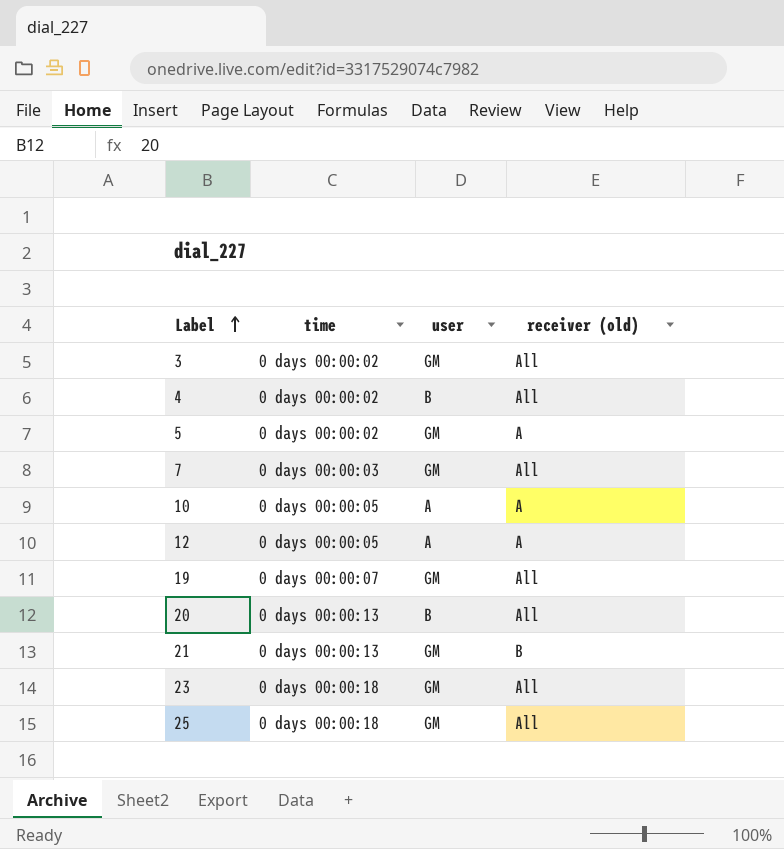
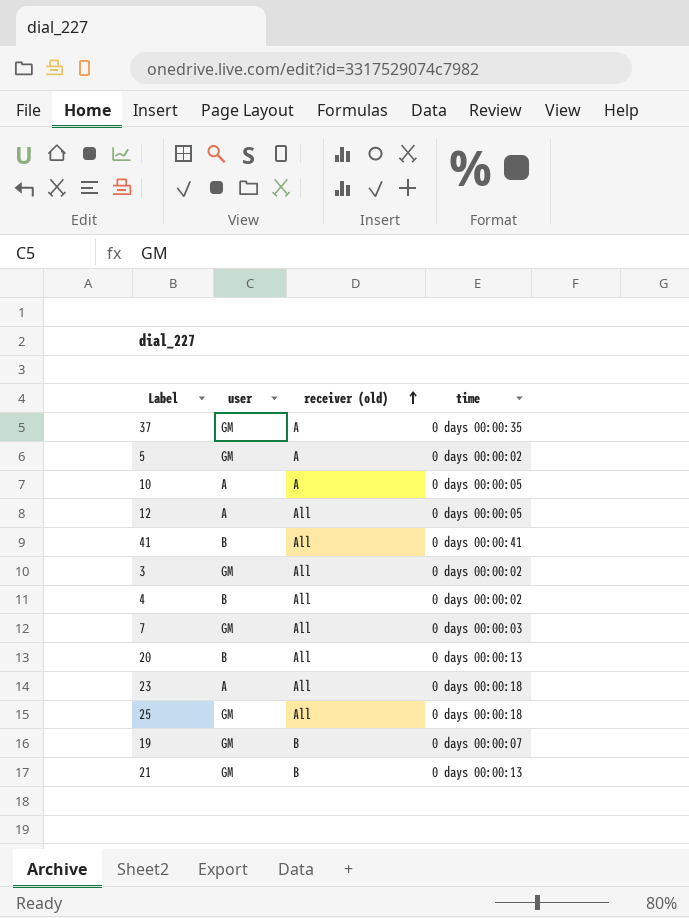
row order: Label ascending -> receiver (old) ascending
column time | position: 2 -> 4
row 37: none -> GM | A | 0 days 00:00:35
12 | receiver (old): A -> All
row 41: none -> B | All | 0 days 00:00:41
23 | user: GM -> A
19 | receiver (old): All -> B

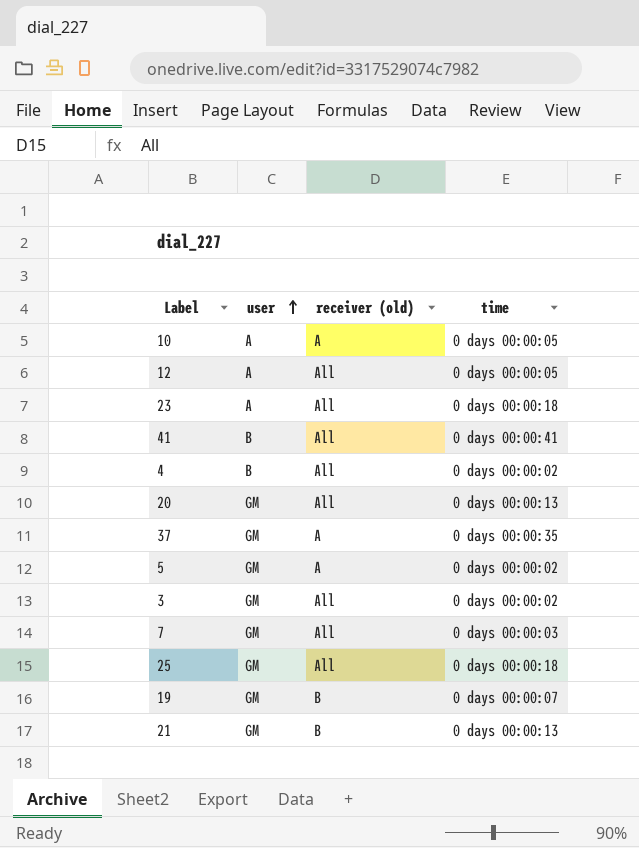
row order: receiver (old) ascending -> user ascending
20 | user: B -> GM

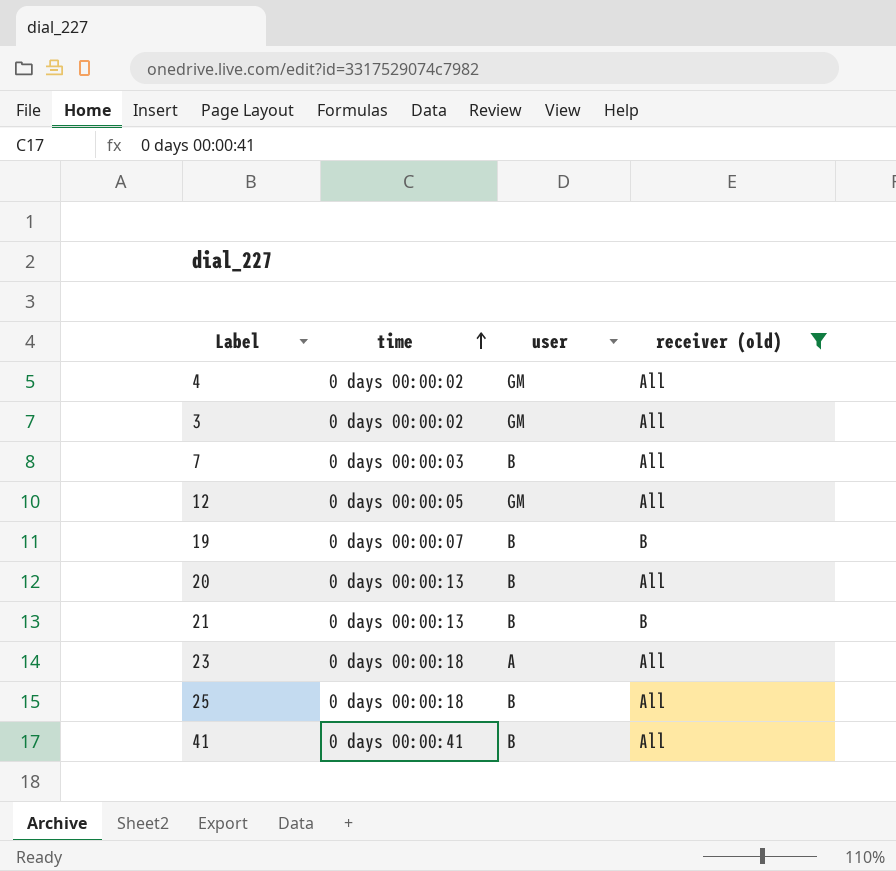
filter: none -> receiver (old) != A
row order: user ascending -> time ascending
column time | position: 4 -> 2
4 | user: B -> GM
7 | user: GM -> B
12 | user: A -> GM
19 | user: GM -> B
20 | user: GM -> B
21 | user: GM -> B
25 | user: GM -> B

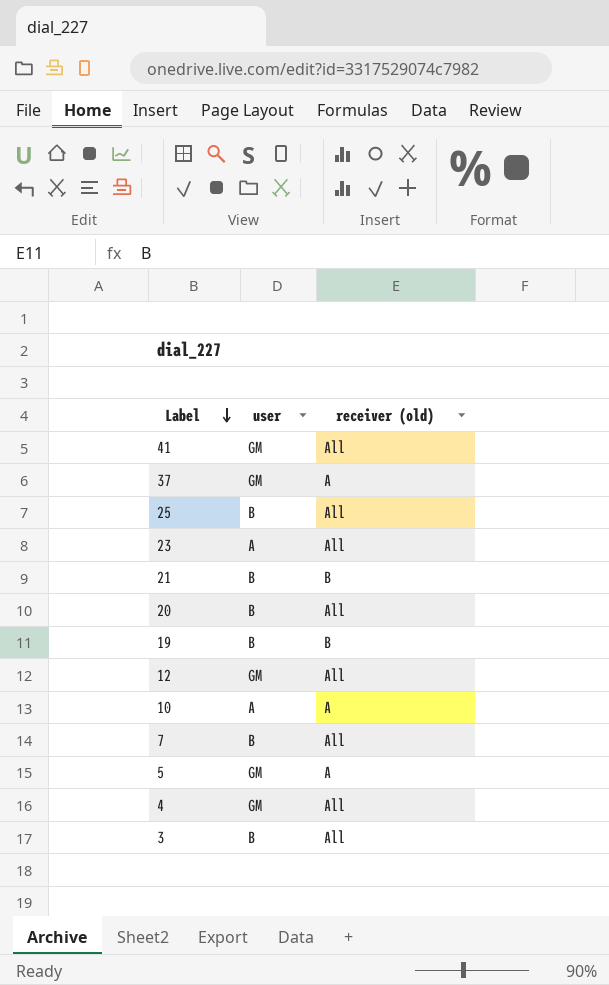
filter: receiver (old) != A -> none
row order: time ascending -> Label descending
column time | position: 2 -> none
41 | user: B -> GM
3 | user: GM -> B

